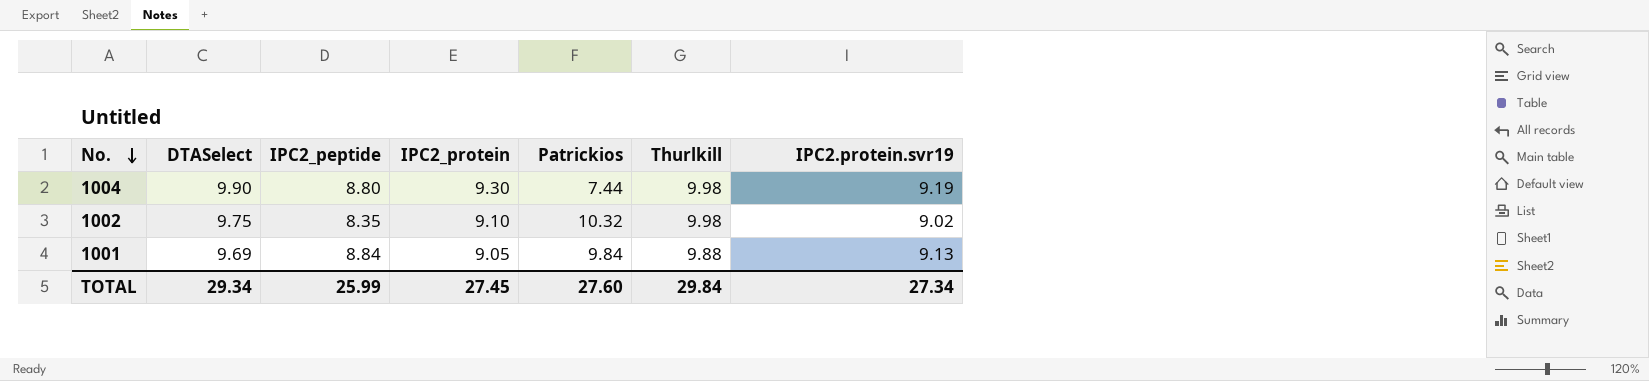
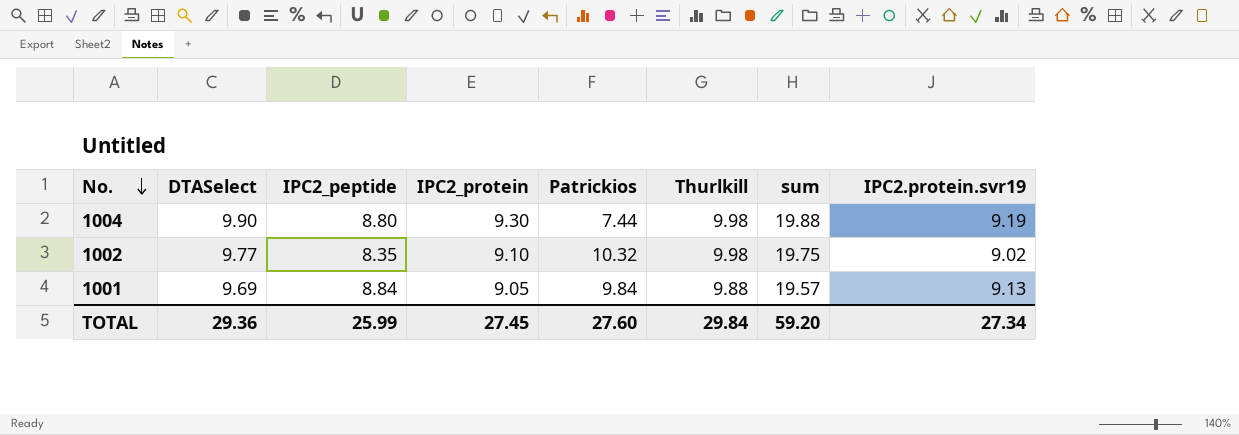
column sum | formula: none -> [DTASelect] + [Thurlkill]
1002 | DTASelect: 9.75 -> 9.77
TOTAL | DTASelect: 29.34 -> 29.36

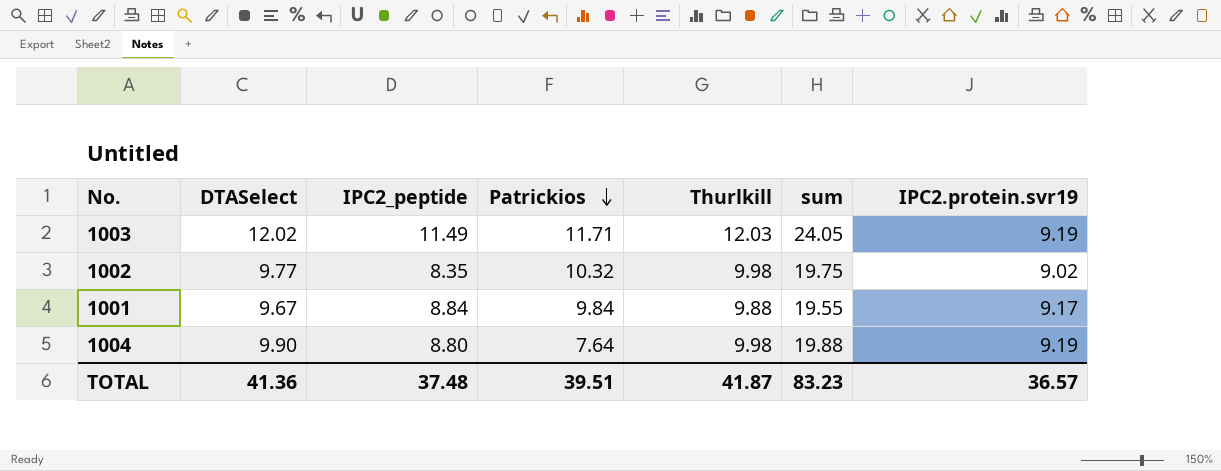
row order: No. descending -> Patrickios descending
column IPC2_protein | position: 4 -> none
row 1003: none -> 12.02 | 11.49 | 11.71 | 12.03 | 24.05 | 9.19
1001 | DTASelect: 9.69 -> 9.67
1001 | sum: 19.57 -> 19.55
1001 | IPC2.protein.svr19: 9.13 -> 9.17
1004 | Patrickios: 7.44 -> 7.64
TOTAL | DTASelect: 29.36 -> 41.36
TOTAL | IPC2_peptide: 25.99 -> 37.48
TOTAL | Patrickios: 27.60 -> 39.51
TOTAL | Thurlkill: 29.84 -> 41.87
TOTAL | sum: 59.20 -> 83.23
TOTAL | IPC2.protein.svr19: 27.34 -> 36.57

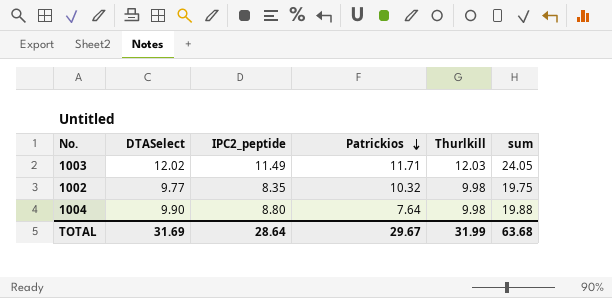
column IPC2.protein.svr19 | position: 7 -> none
row 1001: 9.67 | 8.84 | 9.84 | 9.88 | 19.55 | 9.17 -> none
TOTAL | DTASelect: 41.36 -> 31.69
TOTAL | IPC2_peptide: 37.48 -> 28.64
TOTAL | Patrickios: 39.51 -> 29.67
TOTAL | Thurlkill: 41.87 -> 31.99
TOTAL | sum: 83.23 -> 63.68

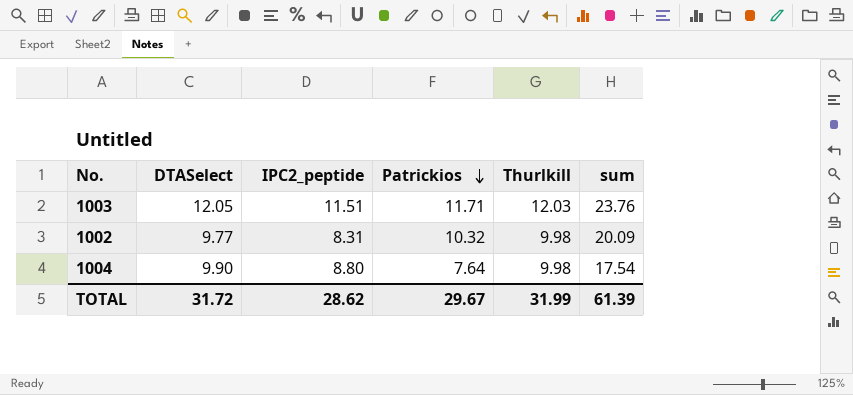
column sum | formula: [DTASelect] + [Thurlkill] -> [DTASelect] + [Patrickios]
1003 | DTASelect: 12.02 -> 12.05
1003 | IPC2_peptide: 11.49 -> 11.51
1002 | IPC2_peptide: 8.35 -> 8.31
TOTAL | DTASelect: 31.69 -> 31.72
TOTAL | IPC2_peptide: 28.64 -> 28.62
TOTAL | sum: 63.68 -> 61.39

